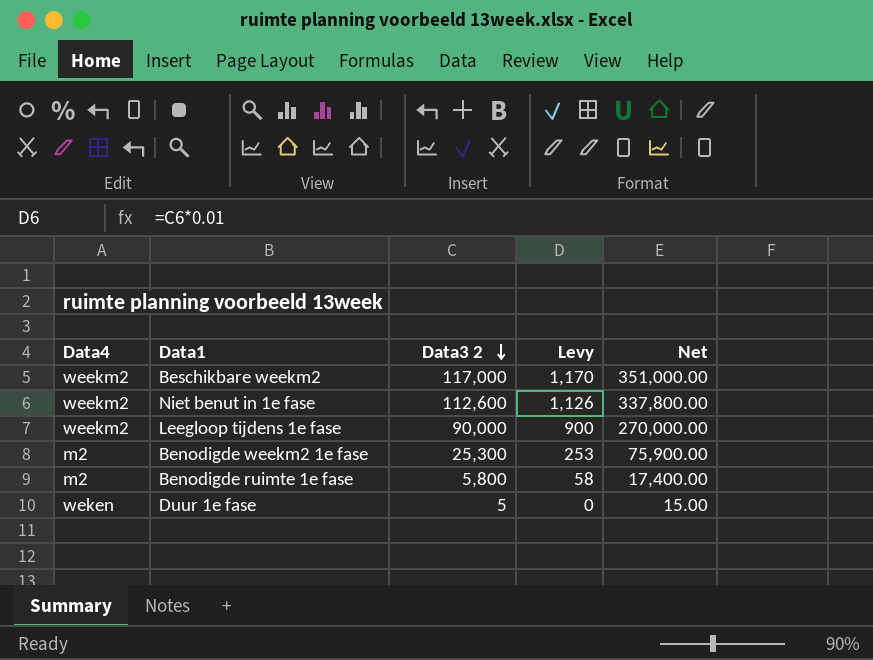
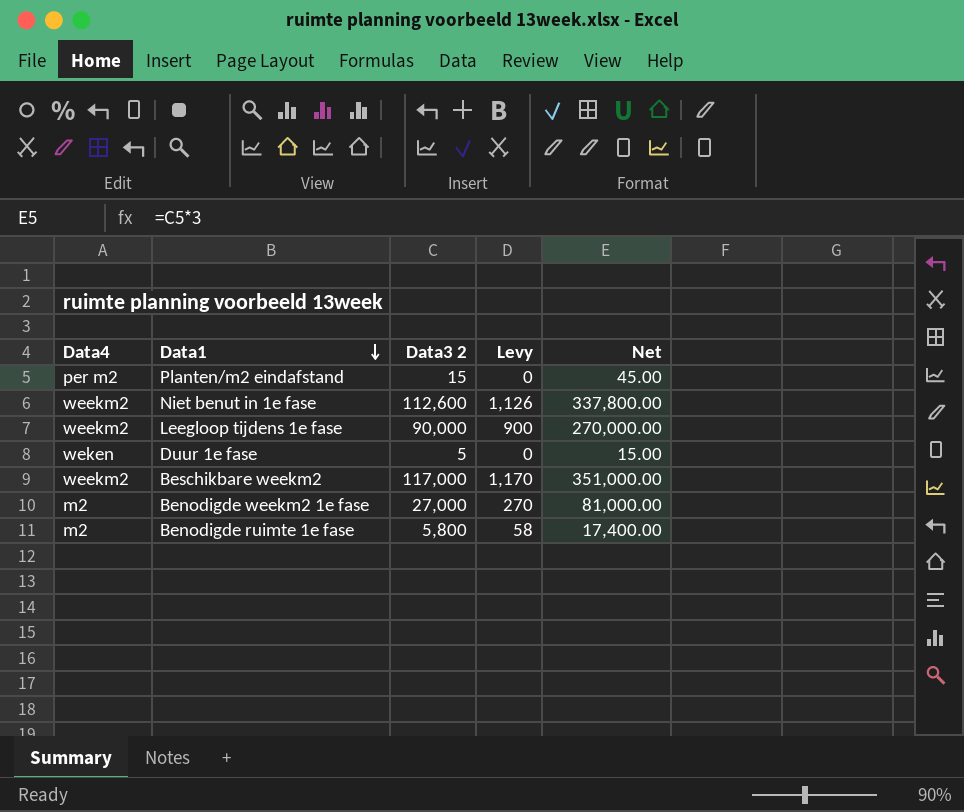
row order: Data3 2 descending -> Data1 descending
row Planten/m2 eindafstand: none -> per m2 | 15 | 0 | 45.00
Benodigde weekm2 1e fase | Data3 2: 25,300 -> 27,000
Benodigde weekm2 1e fase | Levy: 253 -> 270
Benodigde weekm2 1e fase | Net: 75,900.00 -> 81,000.00

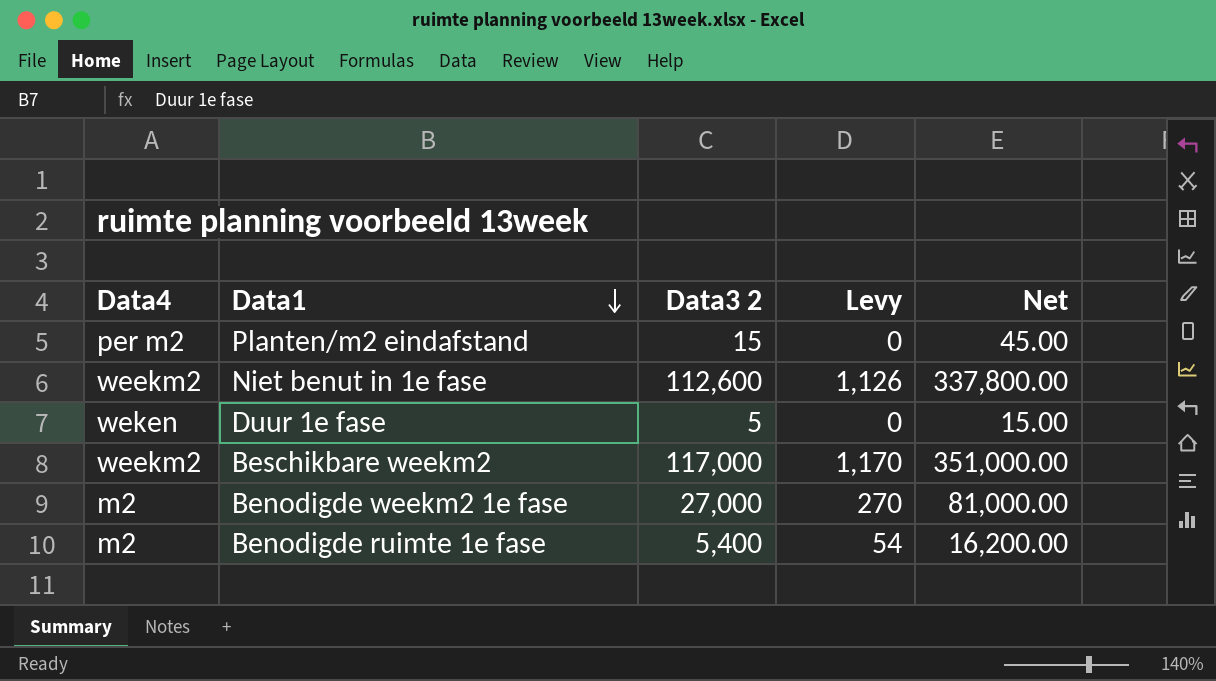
row Leegloop tijdens 1e fase: weekm2 | 90,000 | 900 | 270,000.00 -> none
Benodigde ruimte 1e fase | Data3 2: 5,800 -> 5,400
Benodigde ruimte 1e fase | Levy: 58 -> 54
Benodigde ruimte 1e fase | Net: 17,400.00 -> 16,200.00

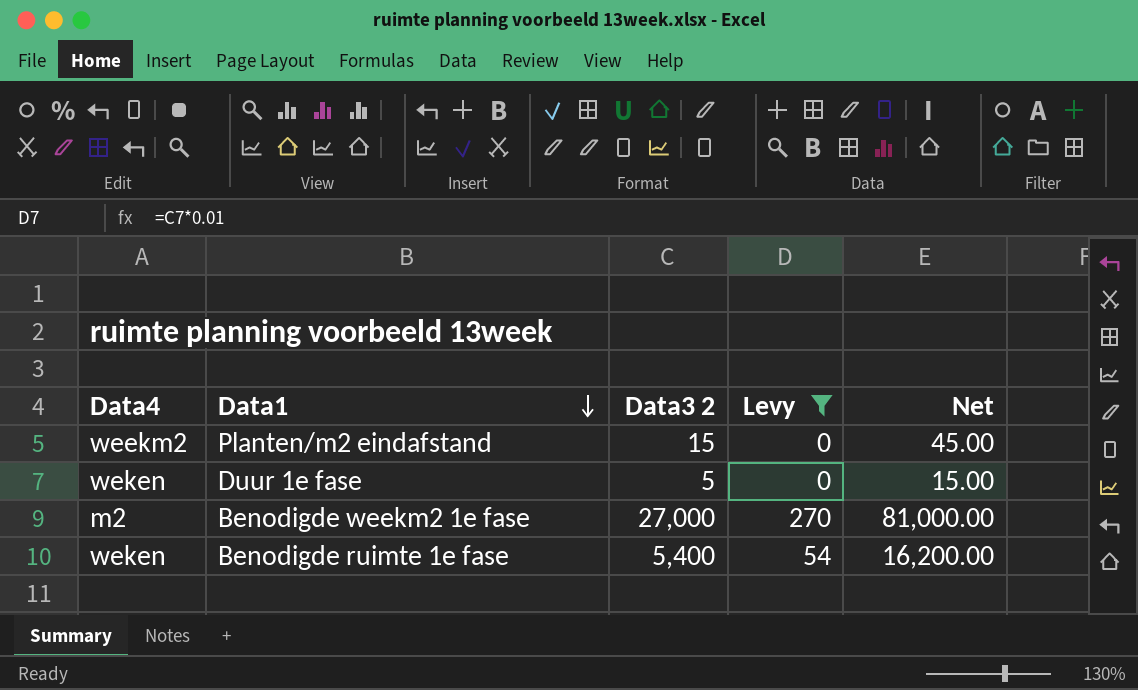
filter: none -> Levy <= 270
Planten/m2 eindafstand | Data4: per m2 -> weekm2
Benodigde ruimte 1e fase | Data4: m2 -> weken

